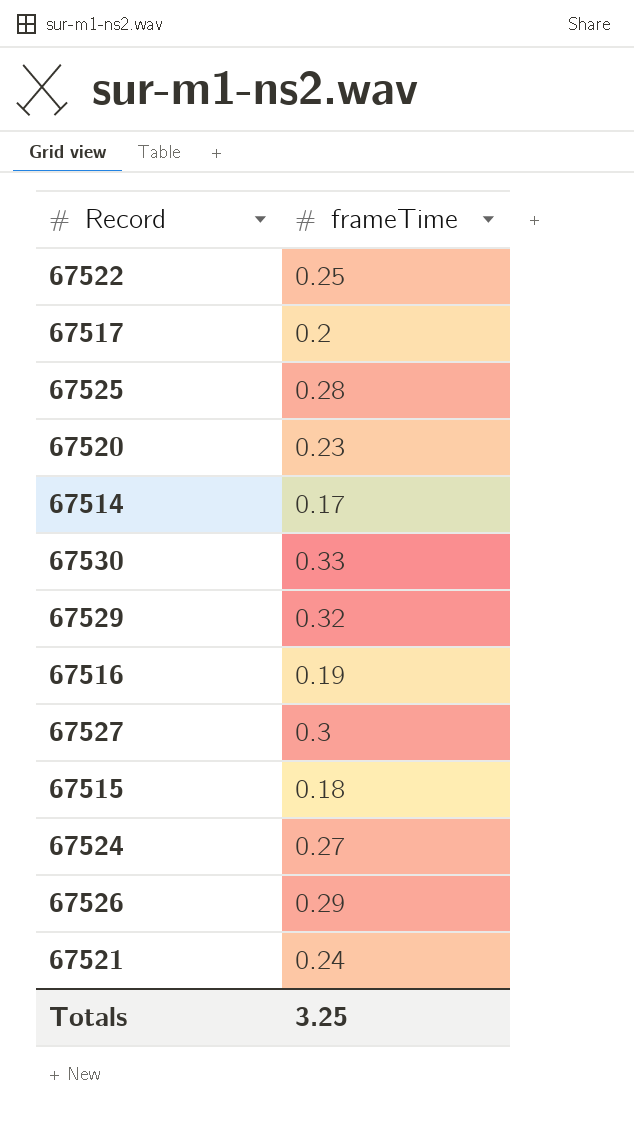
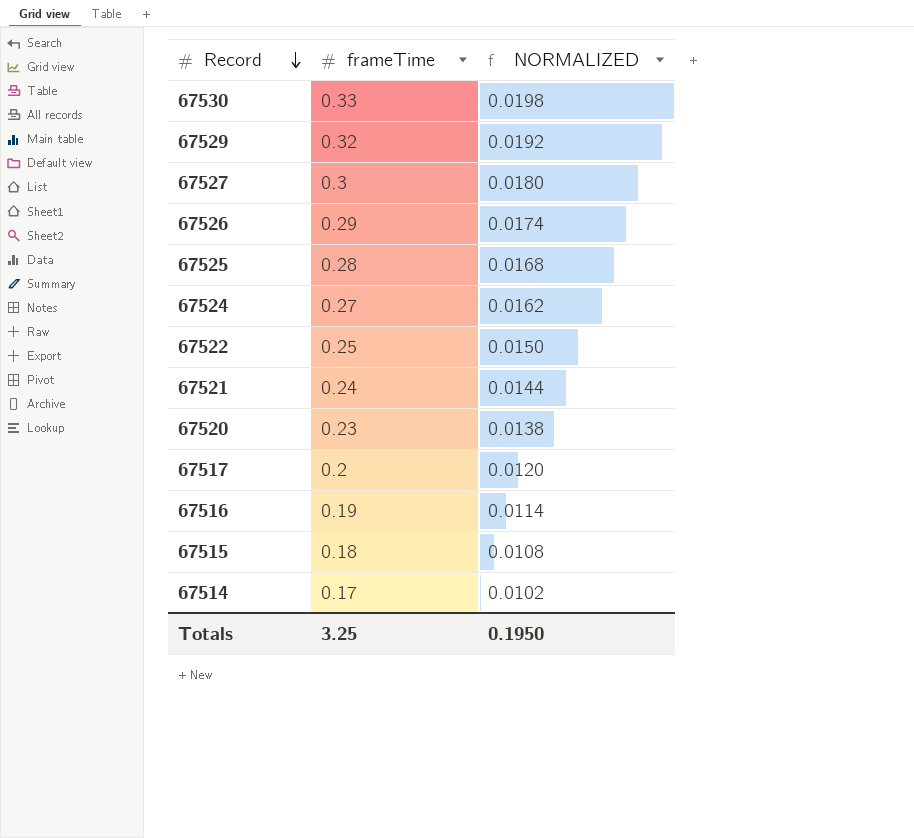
row order: none -> Record descending
column NORMALIZED | formula: none -> [frameTime] * 0.06

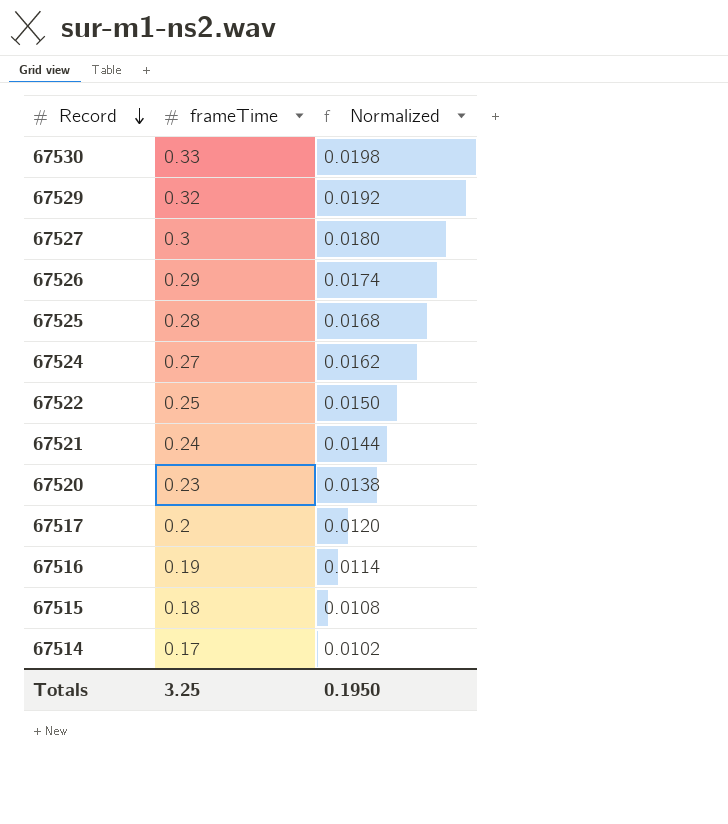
column name: NORMALIZED -> Normalized

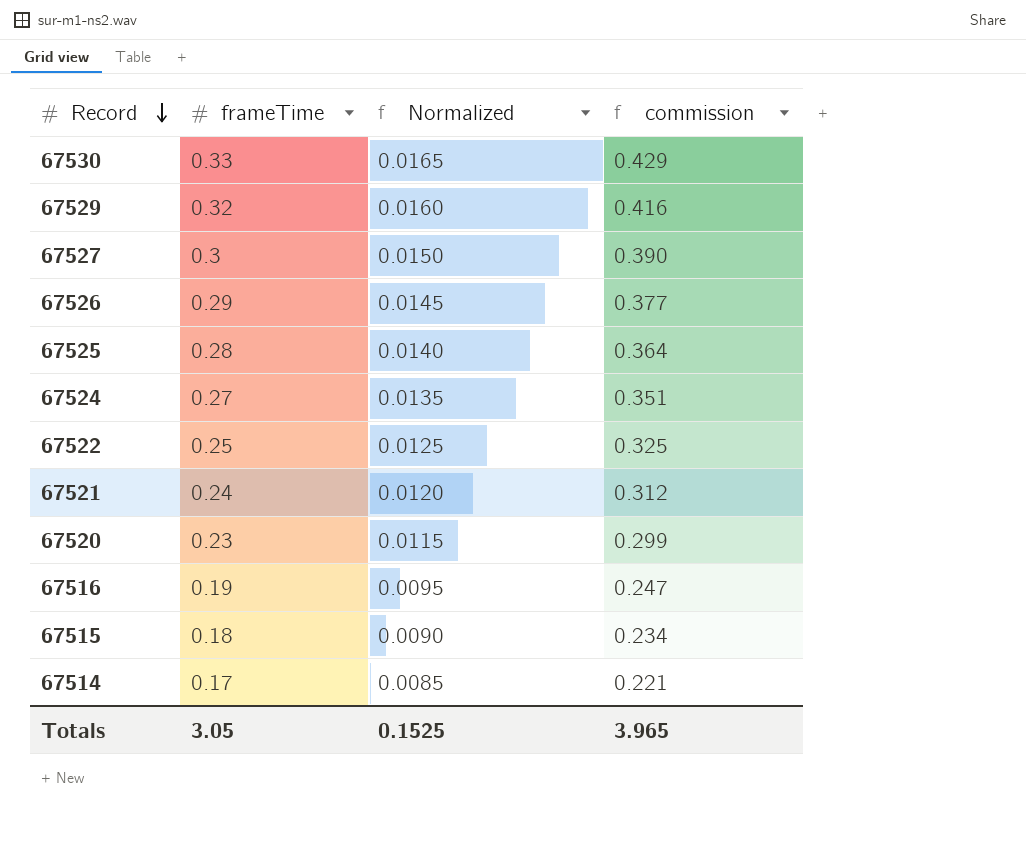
column Normalized | formula: [frameTime] * 0.06 -> [frameTime] * 0.05
column commission | formula: none -> [frameTime] * 1.3
row 67517: 0.2 | 0.0120 -> none
Totals | frameTime: 3.25 -> 3.05
Totals | Normalized: 0.1950 -> 0.1525

